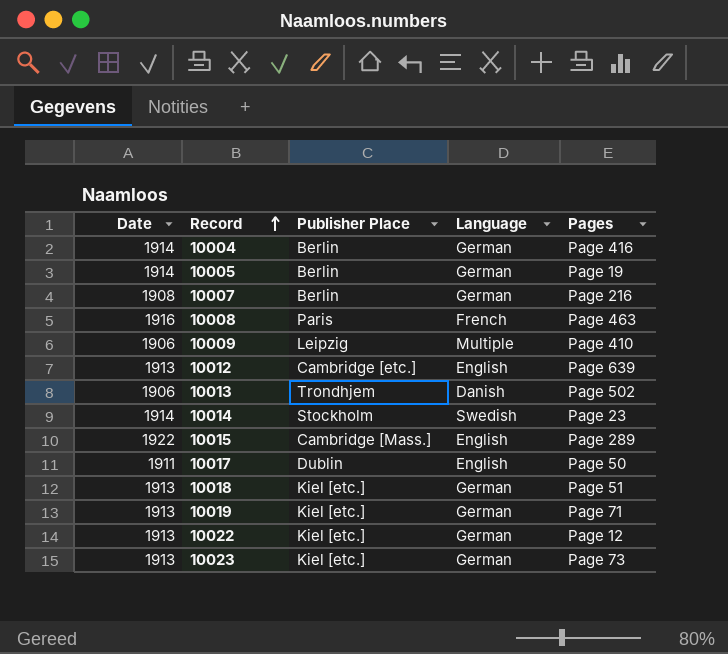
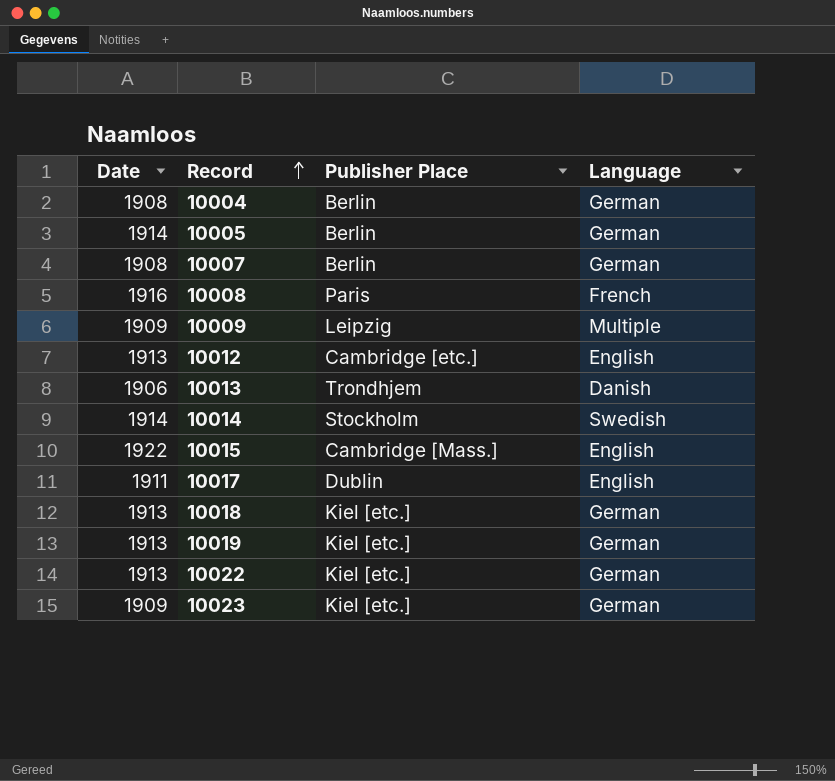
column Pages | position: 5 -> none
10004 | Date: 1914 -> 1908
10009 | Date: 1906 -> 1909
10023 | Date: 1913 -> 1909

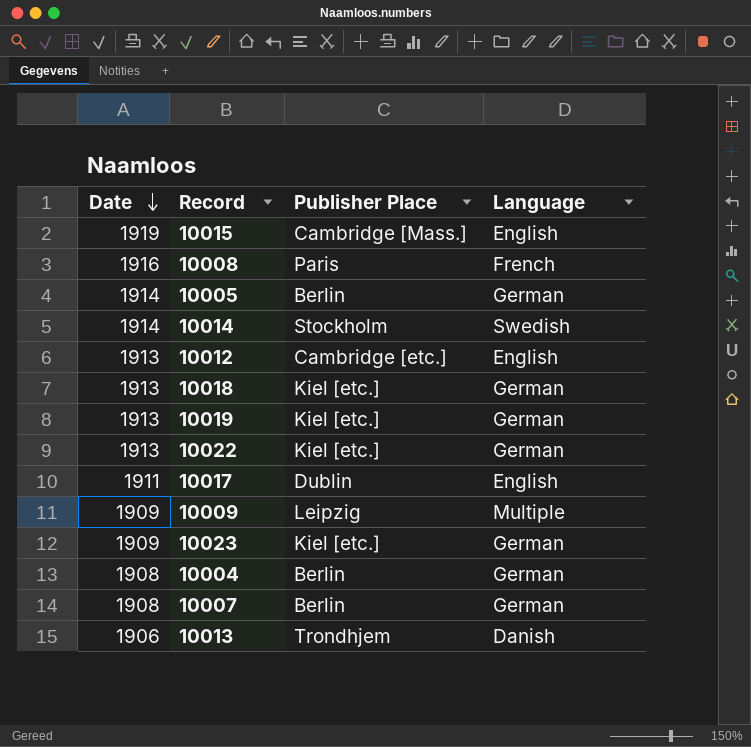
row order: Record ascending -> Date descending
10015 | Date: 1922 -> 1919

